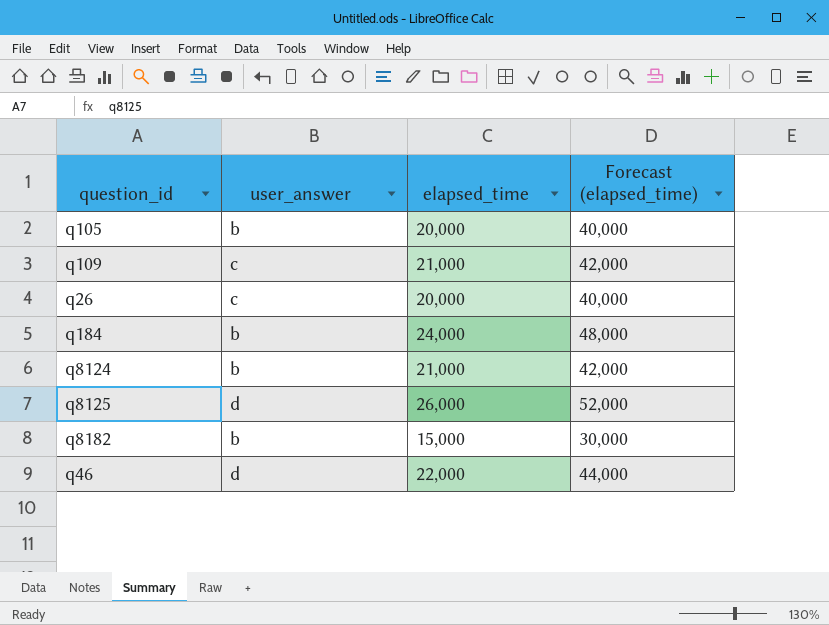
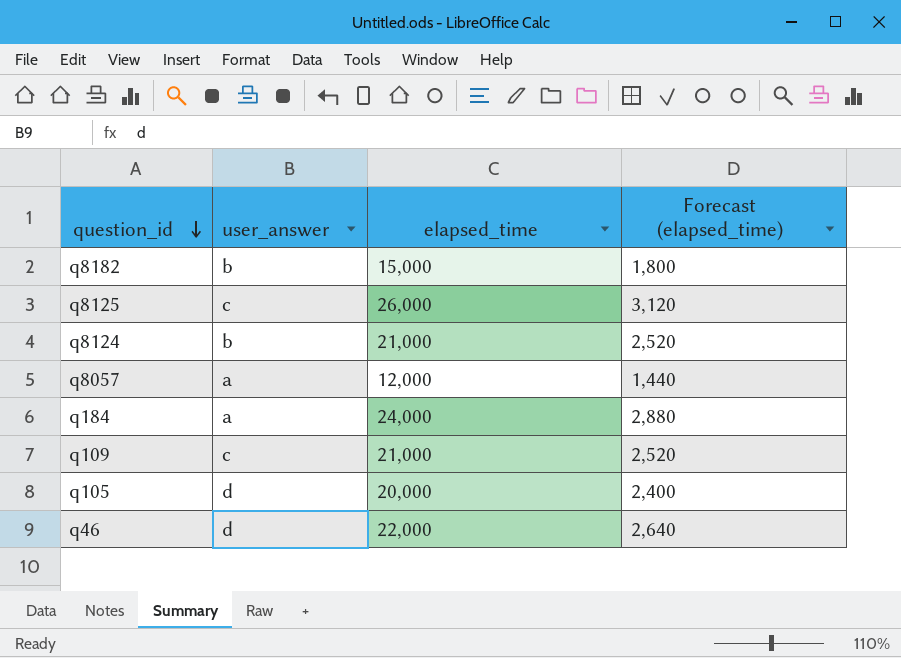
row order: none -> question_id descending
column Forecast (elapsed_time) | formula: [elapsed_time] * 2 -> [elapsed_time] * 0.12
row q26: c | 20,000 | 40,000 -> none
q8125 | user_answer: d -> c
row q8057: none -> a | 12,000 | 1,440
q184 | user_answer: b -> a
q105 | user_answer: b -> d

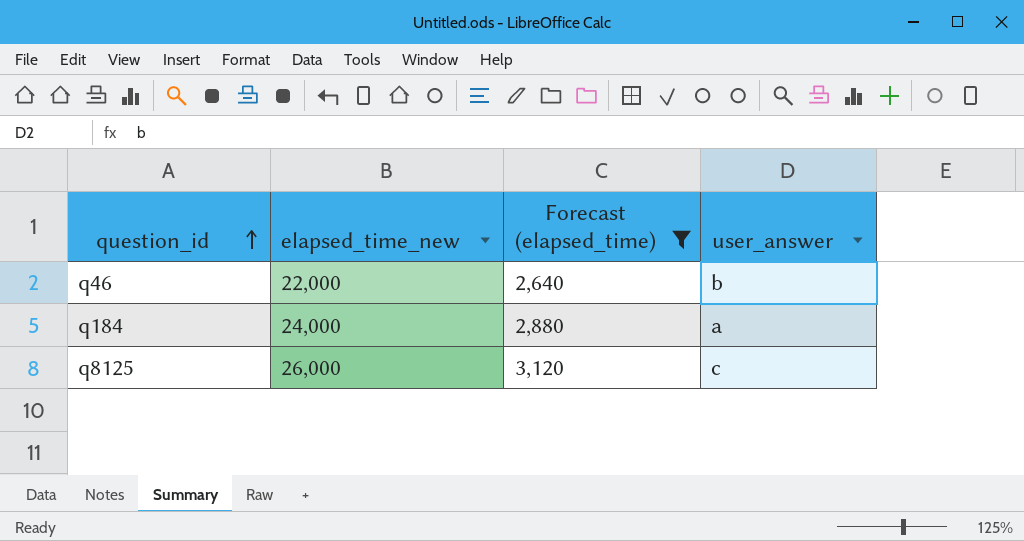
filter: none -> Forecast (elapsed_time) >= 2,640
row order: question_id descending -> question_id ascending
column name: elapsed_time -> elapsed_time_new
column user_answer | position: 2 -> 4
q46 | user_answer: d -> b

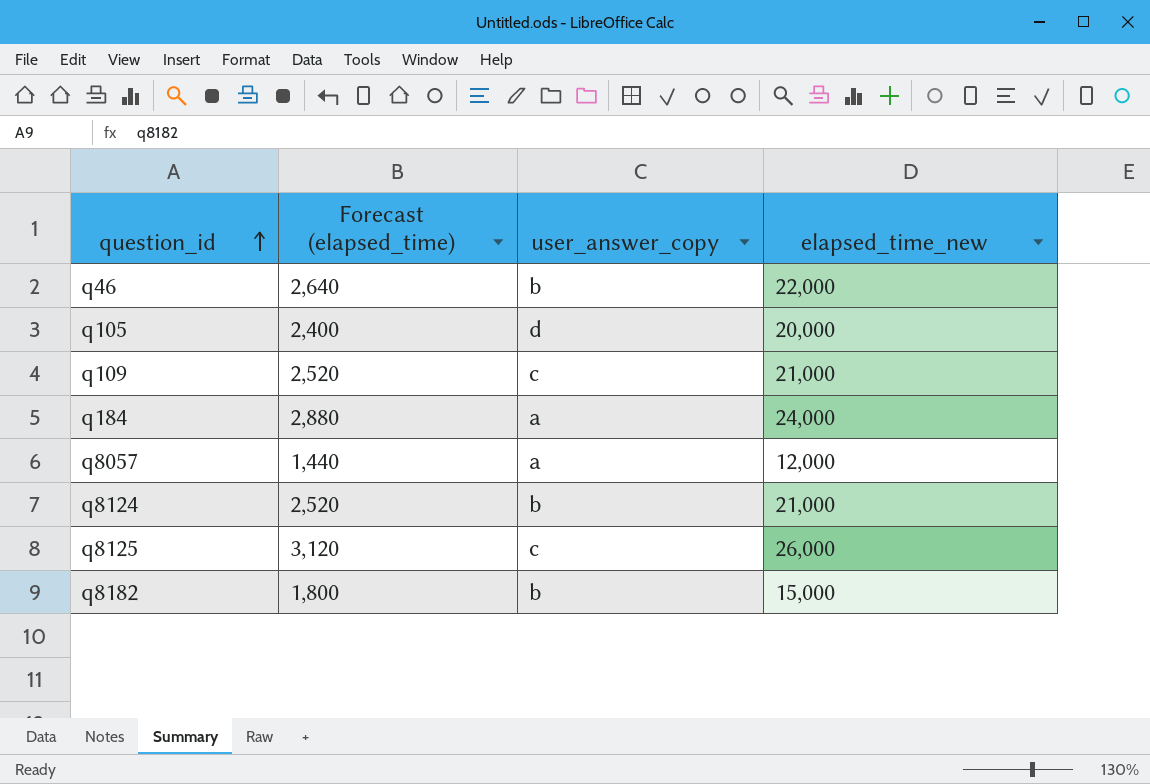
filter: Forecast (elapsed_time) >= 2,640 -> none
column name: user_answer -> user_answer_copy
column elapsed_time_new | position: 2 -> 4

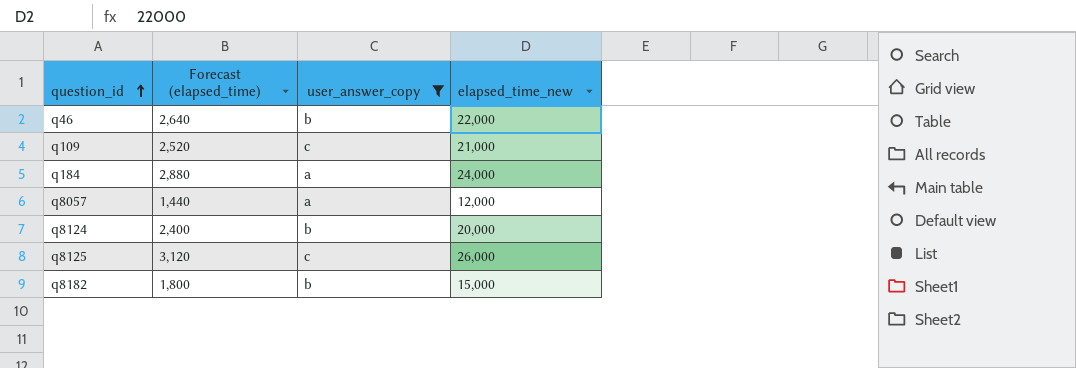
filter: none -> user_answer_copy != d
q8124 | Forecast (elapsed_time): 2,520 -> 2,400
q8124 | elapsed_time_new: 21,000 -> 20,000

